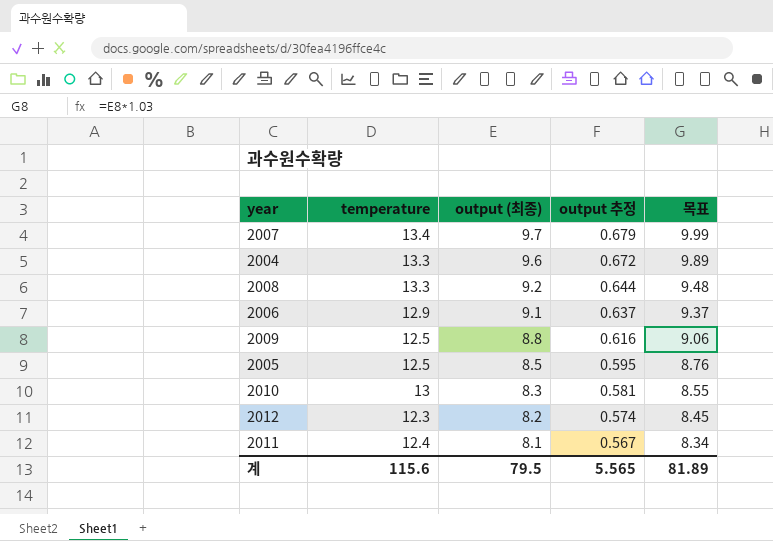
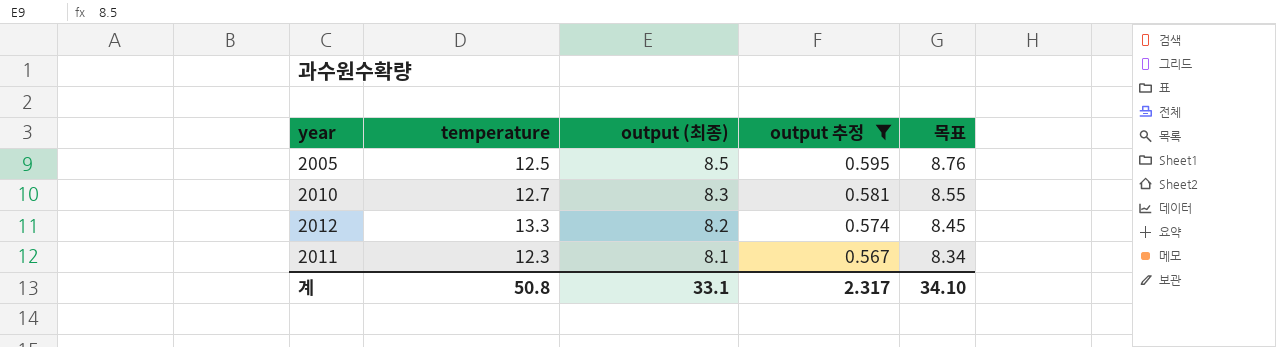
filter: none -> output 추정 <= 0.595
2010 | temperature: 13 -> 12.7
2012 | temperature: 12.3 -> 13.3
2011 | temperature: 12.4 -> 12.3
계 | temperature: 115.6 -> 50.8
계 | output (최종): 79.5 -> 33.1
계 | output 추정: 5.565 -> 2.317
계 | 목표: 81.89 -> 34.10

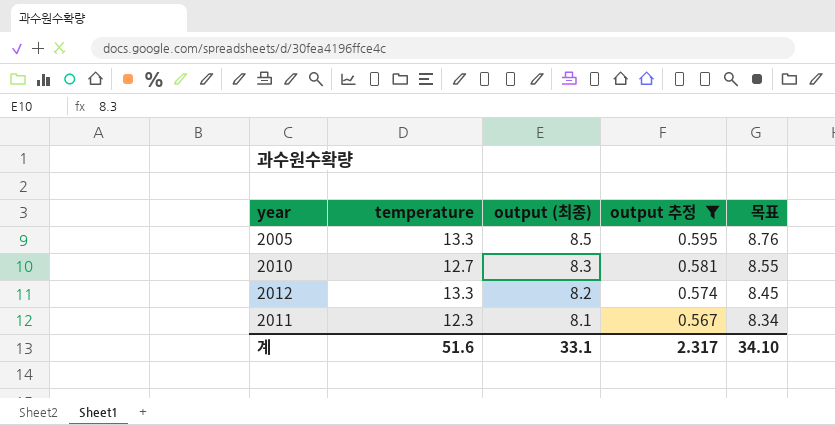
2005 | temperature: 12.5 -> 13.3
계 | temperature: 50.8 -> 51.6

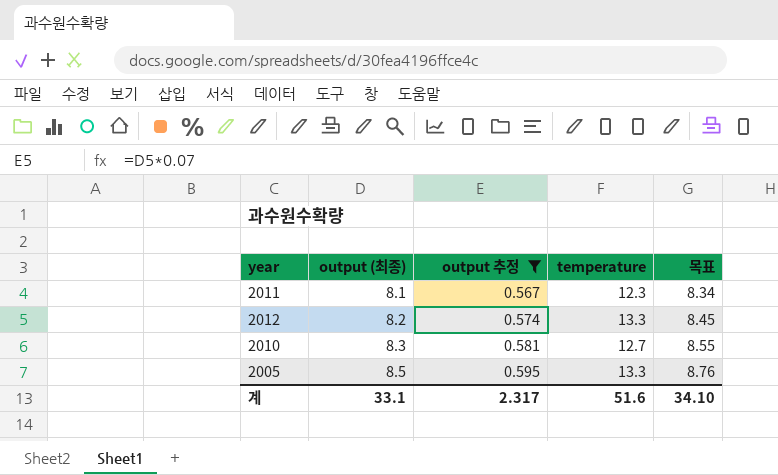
row order: output (최종) descending -> output (최종) ascending
column temperature | position: 2 -> 4

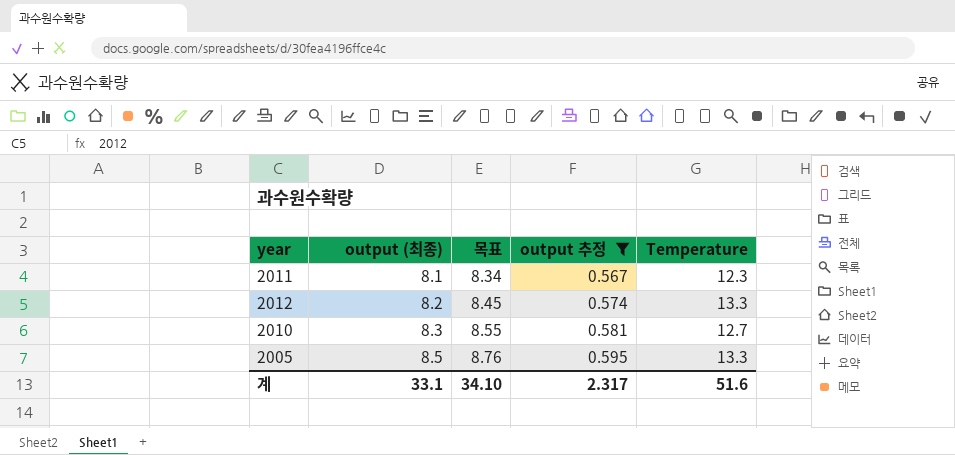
column 목표 | position: 5 -> 3
column name: temperature -> Temperature

